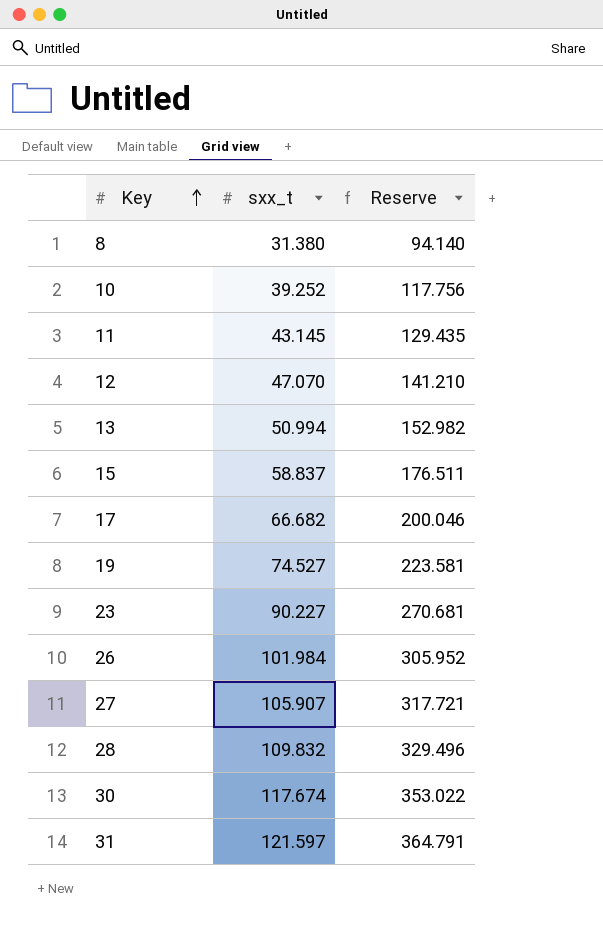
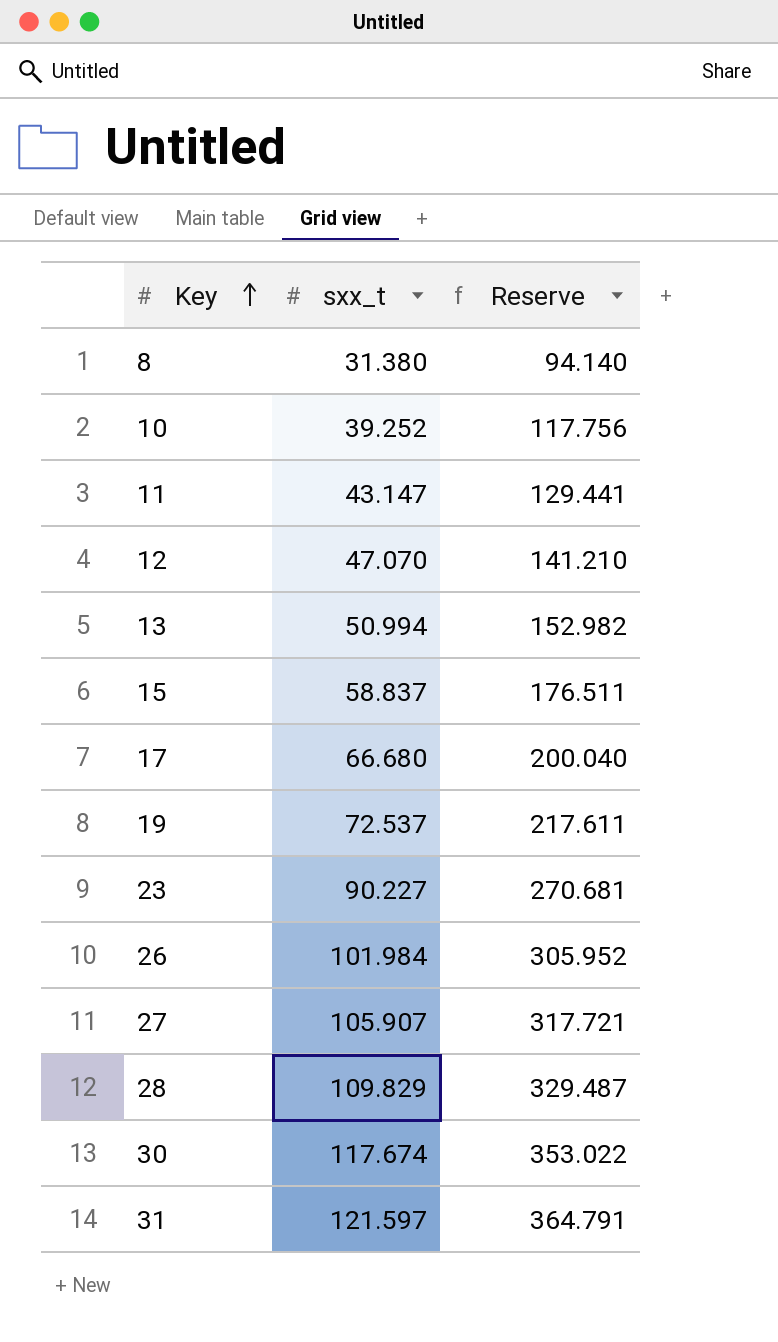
11 | sxx_t: 43.145 -> 43.147
11 | Reserve: 129.435 -> 129.441
17 | sxx_t: 66.682 -> 66.680
17 | Reserve: 200.046 -> 200.040
19 | sxx_t: 74.527 -> 72.537
19 | Reserve: 223.581 -> 217.611
28 | sxx_t: 109.832 -> 109.829
28 | Reserve: 329.496 -> 329.487

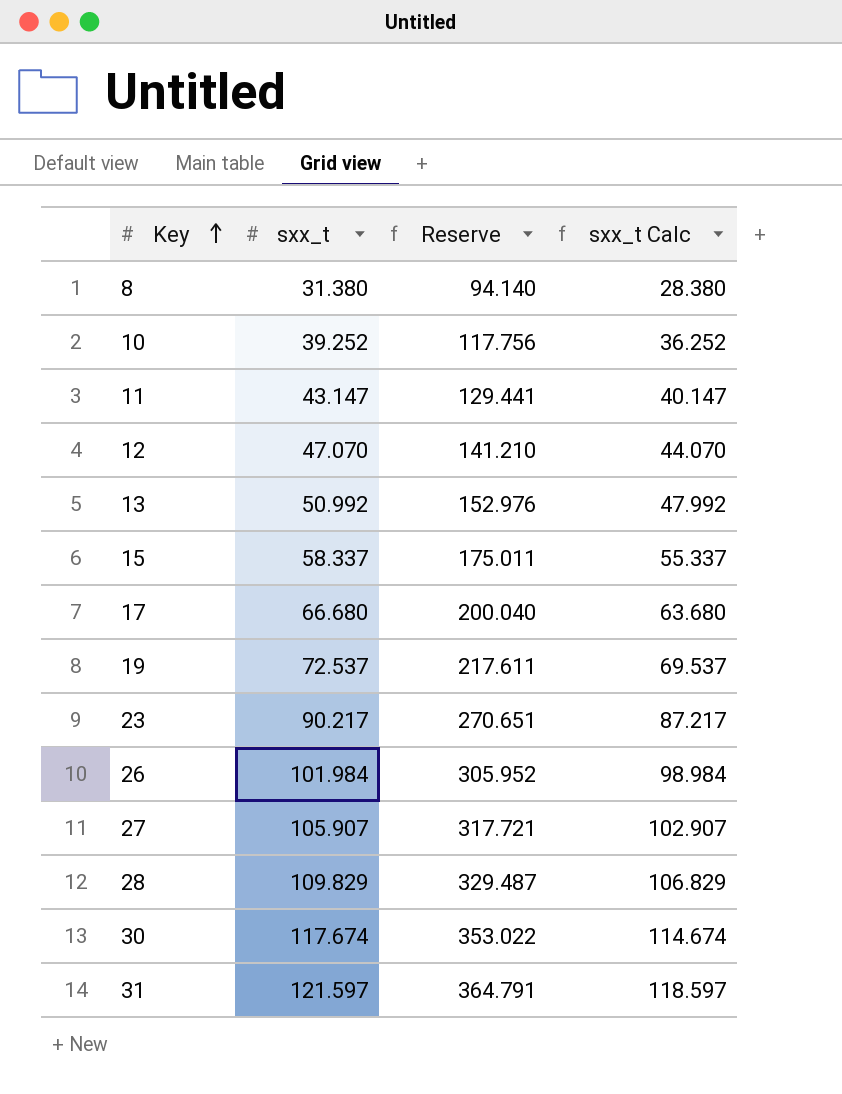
column sxx_t Calc | formula: none -> [sxx_t] - 3
13 | sxx_t: 50.994 -> 50.992
13 | Reserve: 152.982 -> 152.976
15 | sxx_t: 58.837 -> 58.337
15 | Reserve: 176.511 -> 175.011
23 | sxx_t: 90.227 -> 90.217
23 | Reserve: 270.681 -> 270.651

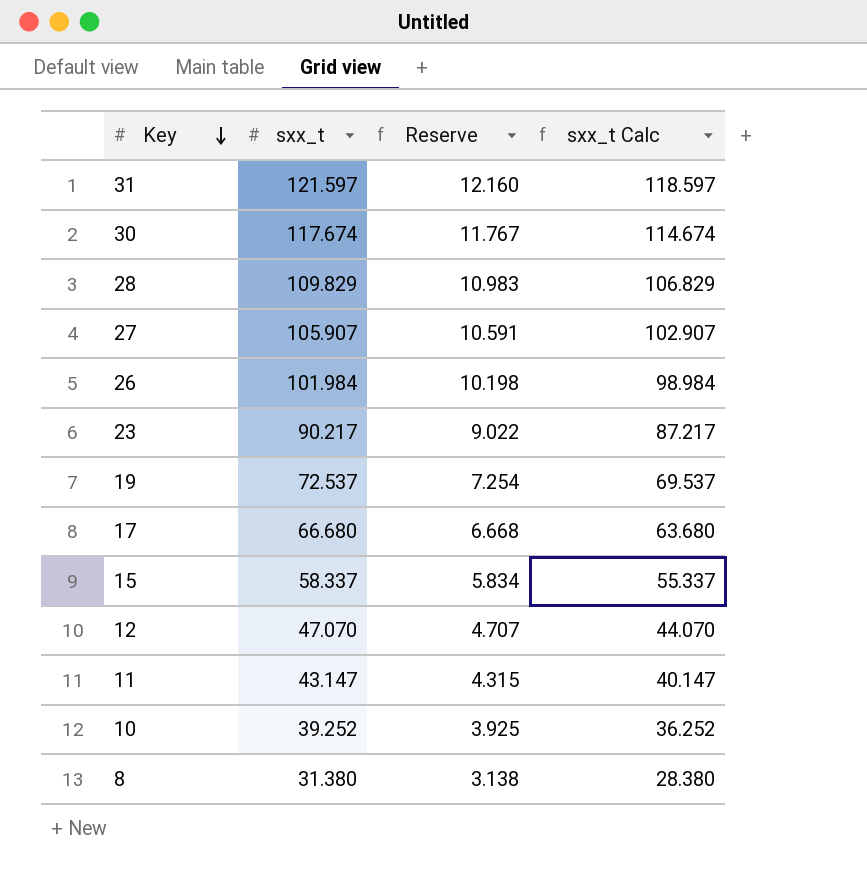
row order: Key ascending -> Key descending
column Reserve | formula: [sxx_t] * 3 -> [sxx_t] * 0.1
row 13: 50.992 | 152.976 | 47.992 -> none

